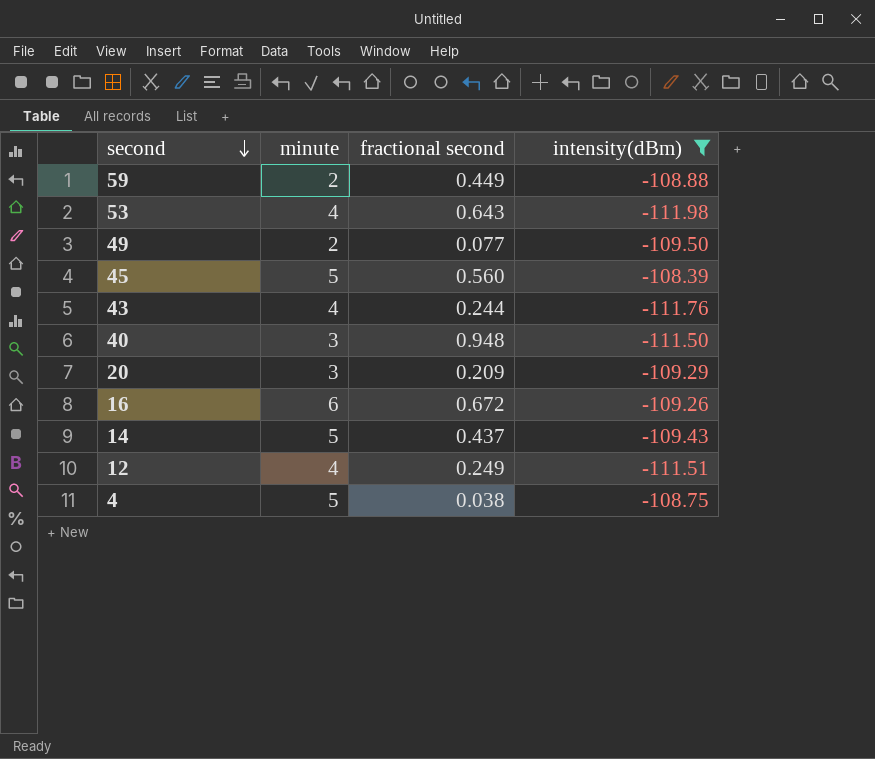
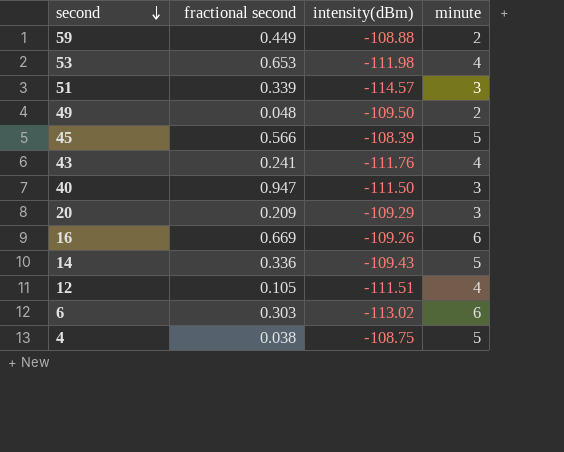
filter: intensity(dBm) >= -111.98 -> none
column minute | position: 2 -> 4
53 | fractional second: 0.643 -> 0.653
49 | fractional second: 0.077 -> 0.048
45 | fractional second: 0.560 -> 0.566
43 | fractional second: 0.244 -> 0.241
40 | fractional second: 0.948 -> 0.947
16 | fractional second: 0.672 -> 0.669
14 | fractional second: 0.437 -> 0.336
12 | fractional second: 0.249 -> 0.105

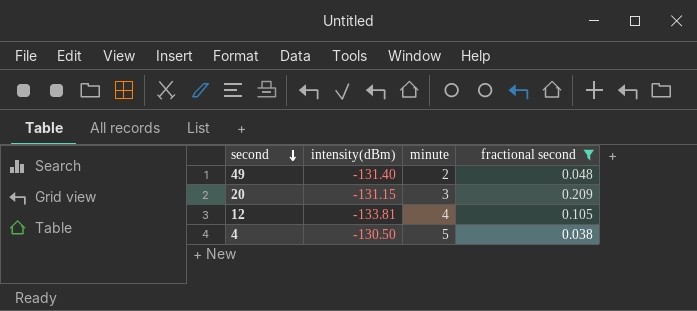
filter: none -> fractional second <= 0.209
column fractional second | position: 2 -> 4
49 | intensity(dBm): -109.50 -> -131.40
20 | intensity(dBm): -109.29 -> -131.15
12 | intensity(dBm): -111.51 -> -133.81
4 | intensity(dBm): -108.75 -> -130.50

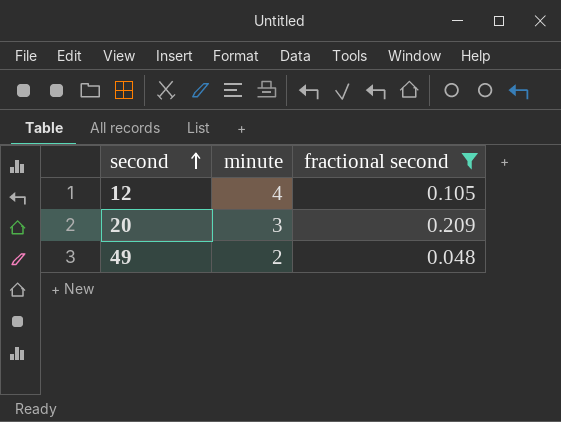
row order: second descending -> second ascending
column intensity(dBm) | position: 2 -> none
row 4: -130.50 | 5 | 0.038 -> none

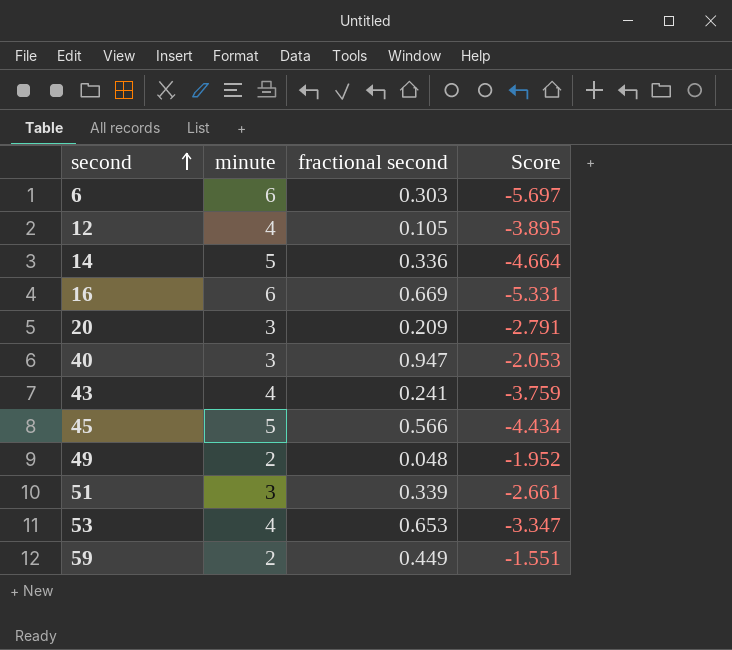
filter: fractional second <= 0.209 -> none
column Score | formula: none -> [fractional second] - [minute]

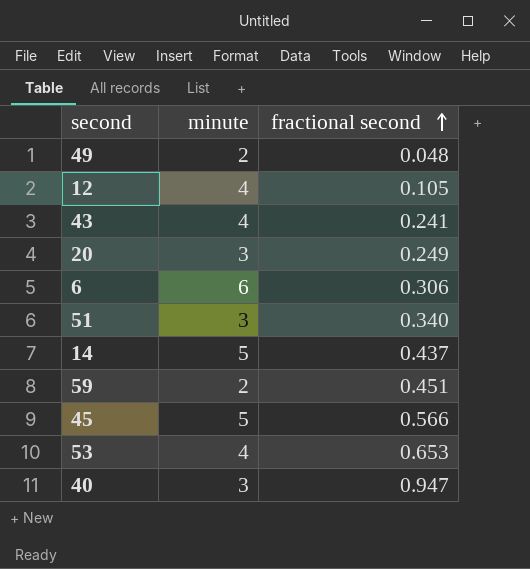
row order: second ascending -> fractional second ascending
column Score | formula: [fractional second] - [minute] -> none
row 16: 6 | 0.669 | -5.331 -> none
20 | fractional second: 0.209 -> 0.249
6 | fractional second: 0.303 -> 0.306
51 | fractional second: 0.339 -> 0.340
14 | fractional second: 0.336 -> 0.437
59 | fractional second: 0.449 -> 0.451

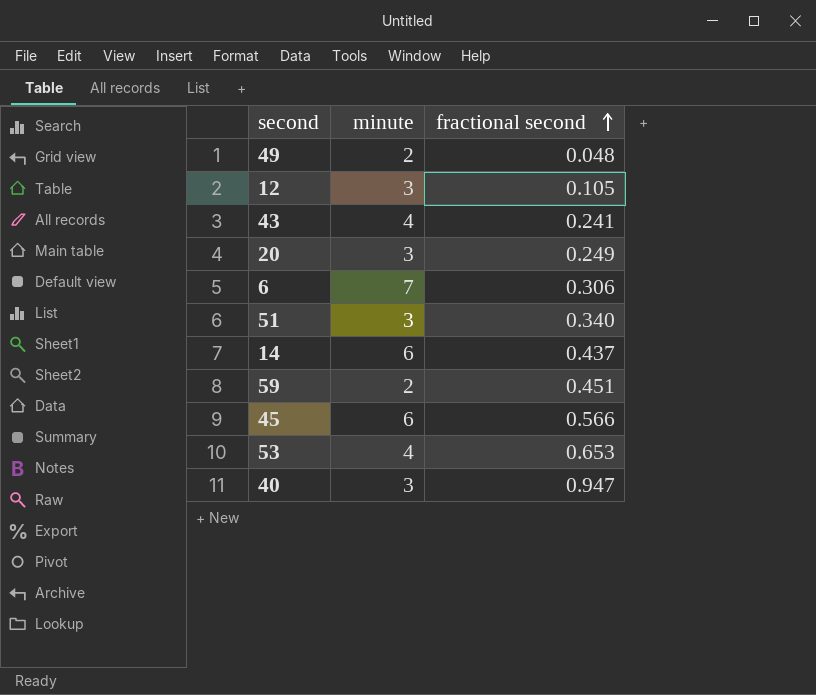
12 | minute: 4 -> 3
6 | minute: 6 -> 7
14 | minute: 5 -> 6
45 | minute: 5 -> 6

